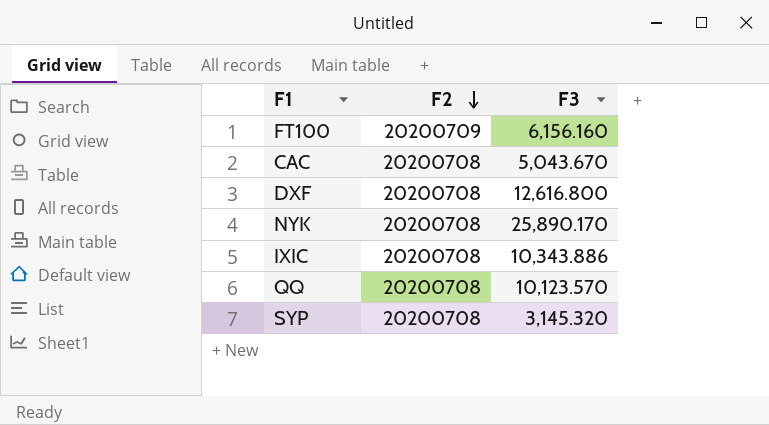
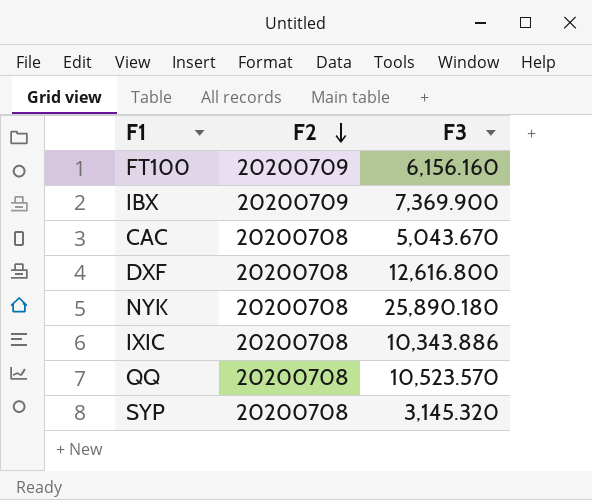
row IBX: none -> 20200709 | 7,369.900
NYK | F3: 25,890.170 -> 25,890.180
QQ | F3: 10,123.570 -> 10,523.570

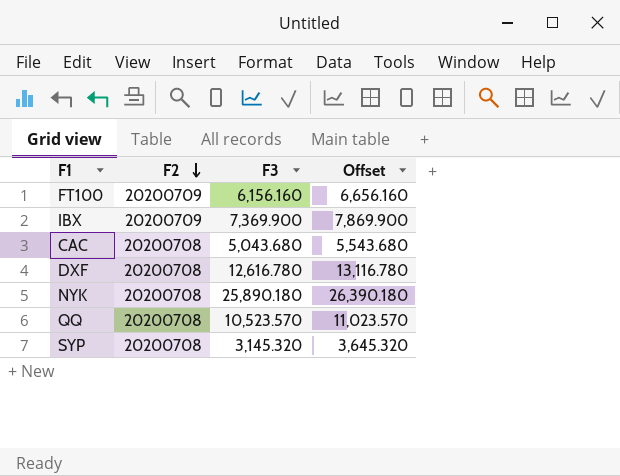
column Offset | formula: none -> [F3] + 500
row IXIC: 20200708 | 10,343.886 -> none
CAC | F3: 5,043.670 -> 5,043.680
DXF | F3: 12,616.800 -> 12,616.780

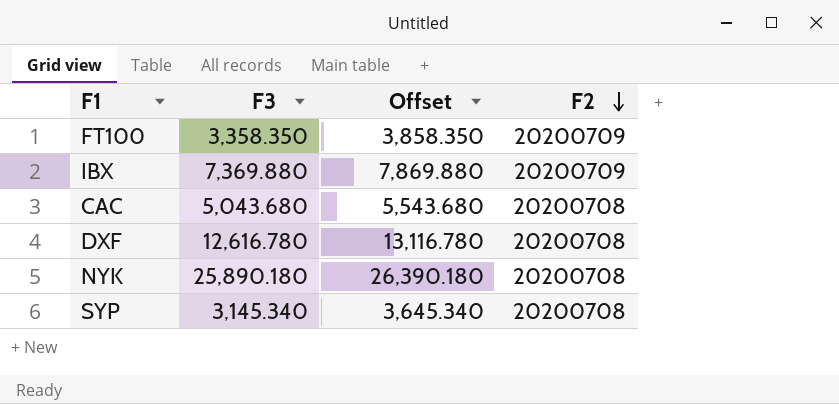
column F2 | position: 2 -> 4
row QQ: 20200708 | 10,523.570 | 11,023.570 -> none
FT100 | F3: 6,156.160 -> 3,358.350
FT100 | Offset: 6,656.160 -> 3,858.350
IBX | F3: 7,369.900 -> 7,369.880
IBX | Offset: 7,869.900 -> 7,869.880
SYP | F3: 3,145.320 -> 3,145.340
SYP | Offset: 3,645.320 -> 3,645.340

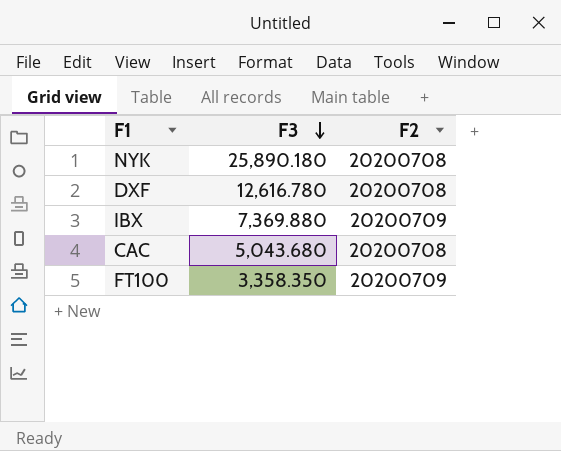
row order: F2 descending -> F3 descending
column Offset | formula: [F3] + 500 -> none
row SYP: 3,145.340 | 3,645.340 | 20200708 -> none

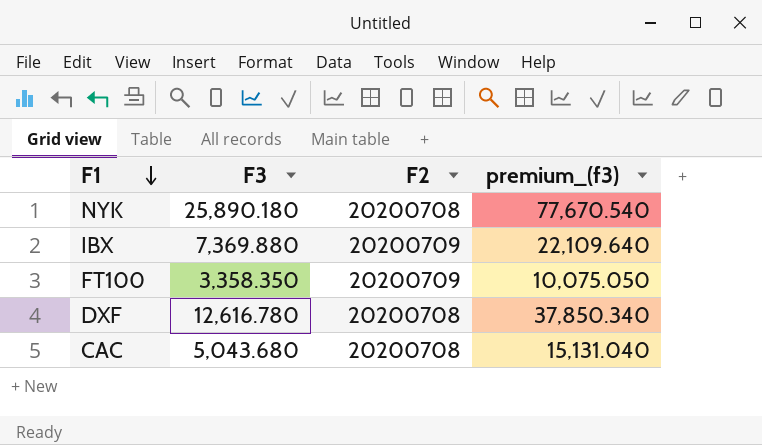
row order: F3 descending -> F1 descending
column premium_(f3) | formula: none -> [F3] * 3

